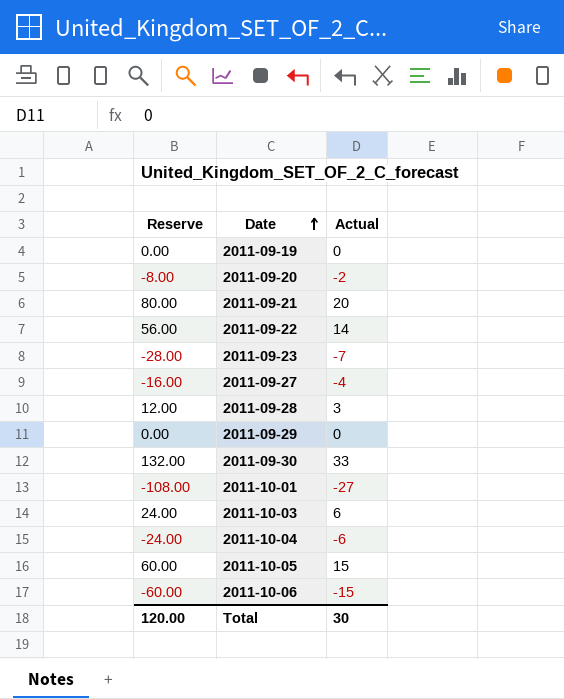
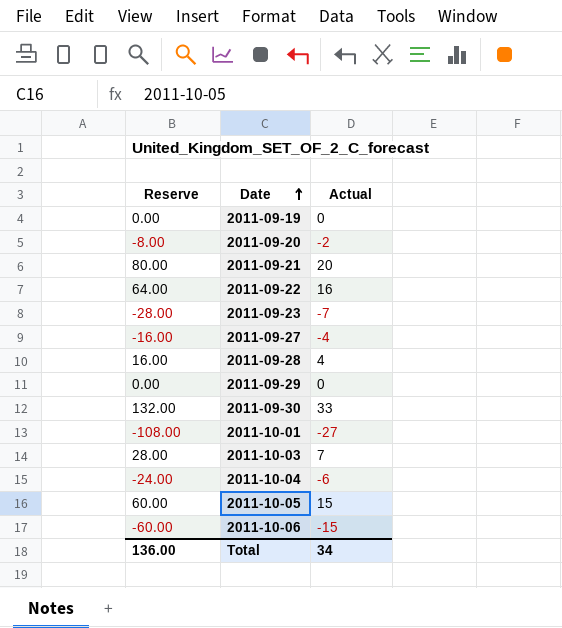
2011-09-22 | Reserve: 56.00 -> 64.00
2011-09-22 | Actual: 14 -> 16
2011-09-28 | Reserve: 12.00 -> 16.00
2011-09-28 | Actual: 3 -> 4
2011-10-03 | Reserve: 24.00 -> 28.00
2011-10-03 | Actual: 6 -> 7
Total | Reserve: 120.00 -> 136.00
Total | Actual: 30 -> 34

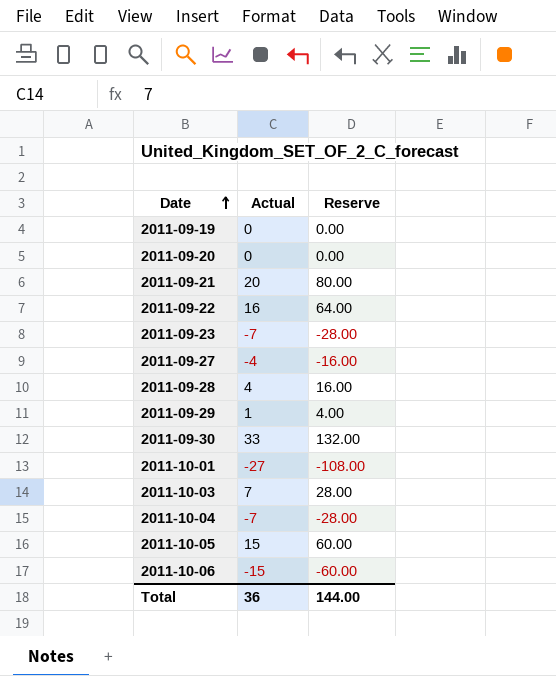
column Reserve | position: 1 -> 3
2011-09-20 | Actual: -2 -> 0
2011-09-20 | Reserve: -8.00 -> 0.00
2011-09-29 | Actual: 0 -> 1
2011-09-29 | Reserve: 0.00 -> 4.00
2011-10-04 | Actual: -6 -> -7
2011-10-04 | Reserve: -24.00 -> -28.00
Total | Actual: 34 -> 36
Total | Reserve: 136.00 -> 144.00

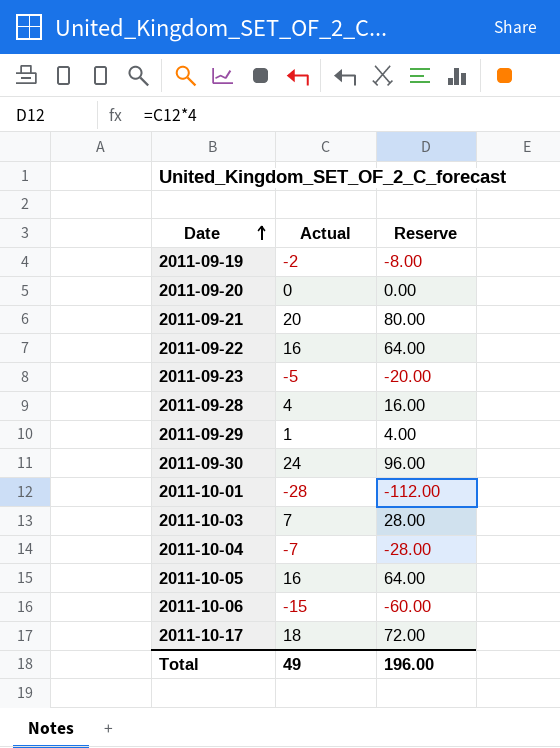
row 2011-09-27: -4 | -16.00 -> none
2011-09-19 | Actual: 0 -> -2
2011-09-19 | Reserve: 0.00 -> -8.00
2011-09-23 | Actual: -7 -> -5
2011-09-23 | Reserve: -28.00 -> -20.00
2011-09-30 | Actual: 33 -> 24
2011-09-30 | Reserve: 132.00 -> 96.00
2011-10-01 | Actual: -27 -> -28
2011-10-01 | Reserve: -108.00 -> -112.00
2011-10-05 | Actual: 15 -> 16
2011-10-05 | Reserve: 60.00 -> 64.00
row 2011-10-17: none -> 18 | 72.00
Total | Actual: 36 -> 49
Total | Reserve: 144.00 -> 196.00

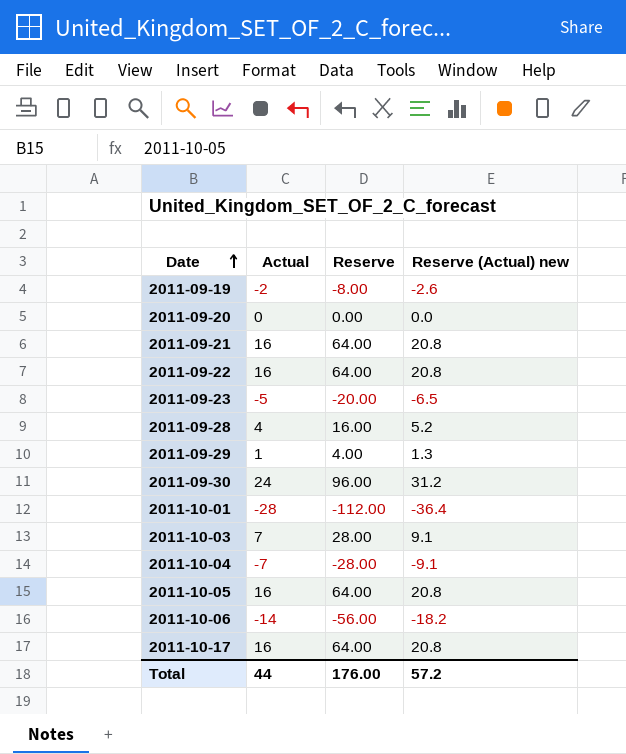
column Reserve (Actual) new | formula: none -> [Actual] * 1.3
2011-09-21 | Actual: 20 -> 16
2011-09-21 | Reserve: 80.00 -> 64.00
2011-10-06 | Actual: -15 -> -14
2011-10-06 | Reserve: -60.00 -> -56.00
2011-10-17 | Actual: 18 -> 16
2011-10-17 | Reserve: 72.00 -> 64.00
Total | Actual: 49 -> 44
Total | Reserve: 196.00 -> 176.00

